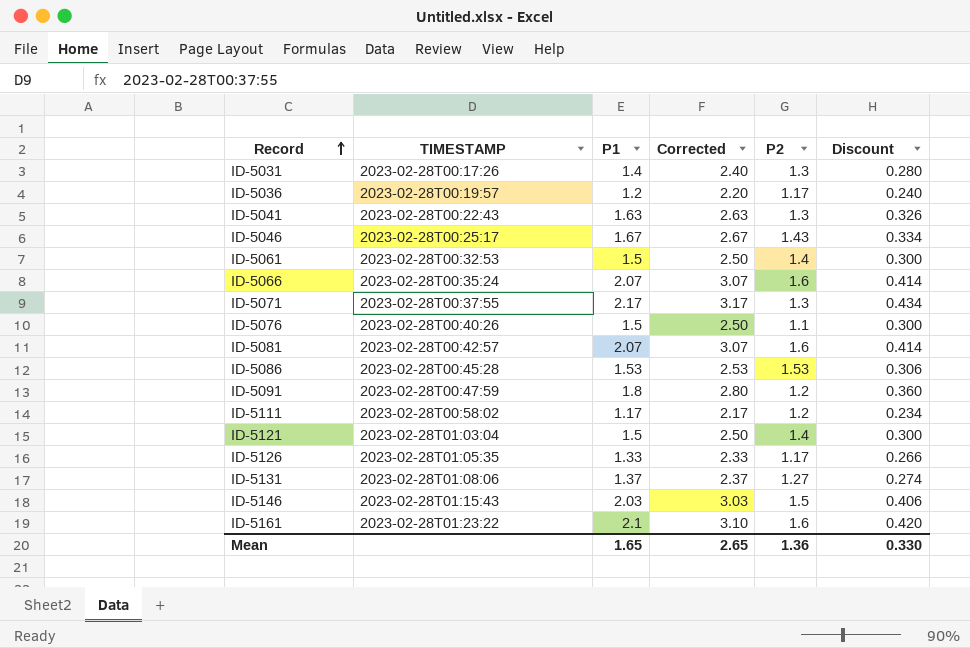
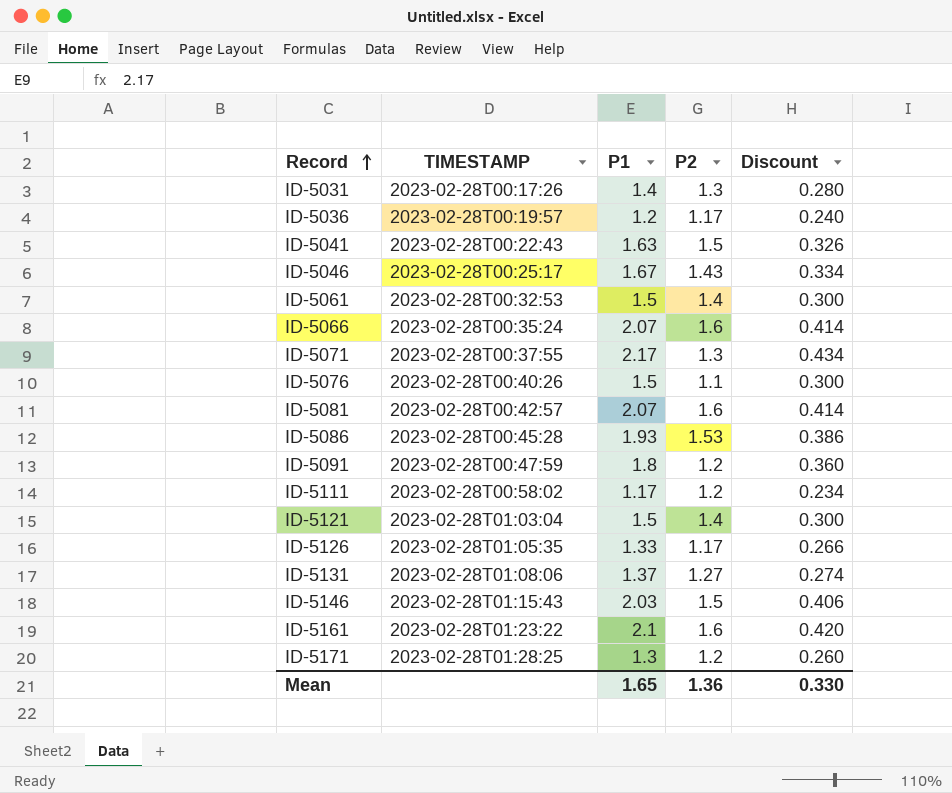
column Corrected | formula: [P1] + 1 -> none
ID-5041 | P2: 1.3 -> 1.5
ID-5086 | P1: 1.53 -> 1.93
ID-5086 | Discount: 0.306 -> 0.386
row ID-5171: none -> 2023-02-28T01:28:25 | 1.3 | 1.2 | 0.260

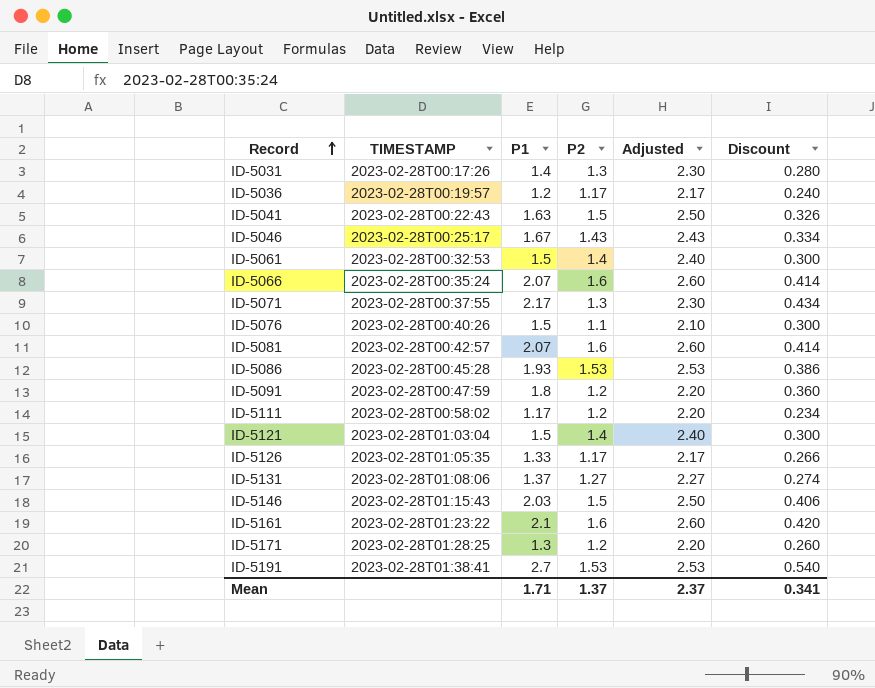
column Adjusted | formula: none -> [P2] + 1
row ID-5191: none -> 2023-02-28T01:38:41 | 2.7 | 1.53 | 2.53 | 0.540
Mean | P1: 1.65 -> 1.71
Mean | P2: 1.36 -> 1.37
Mean | Discount: 0.330 -> 0.341

